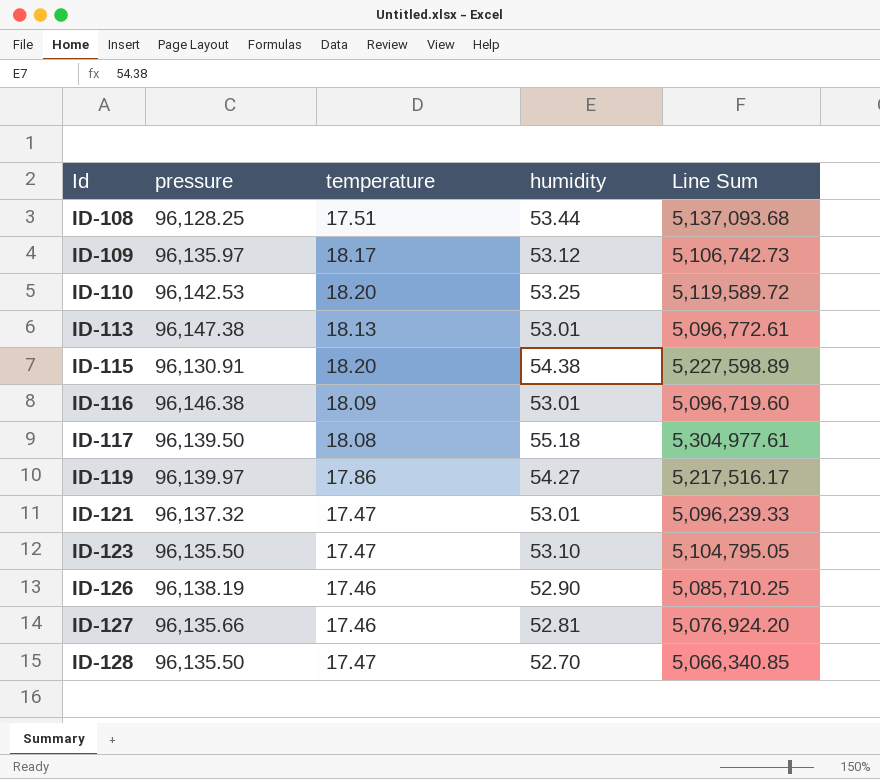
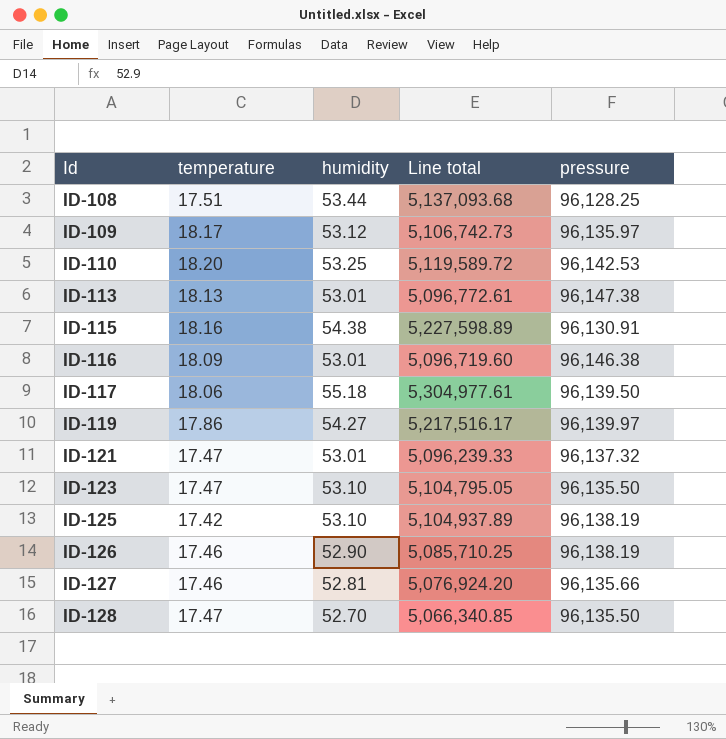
column name: Line Sum -> Line total
column pressure | position: 2 -> 5
ID-115 | temperature: 18.20 -> 18.16
ID-117 | temperature: 18.08 -> 18.06
row ID-125: none -> 17.42 | 53.10 | 5,104,937.89 | 96,138.19

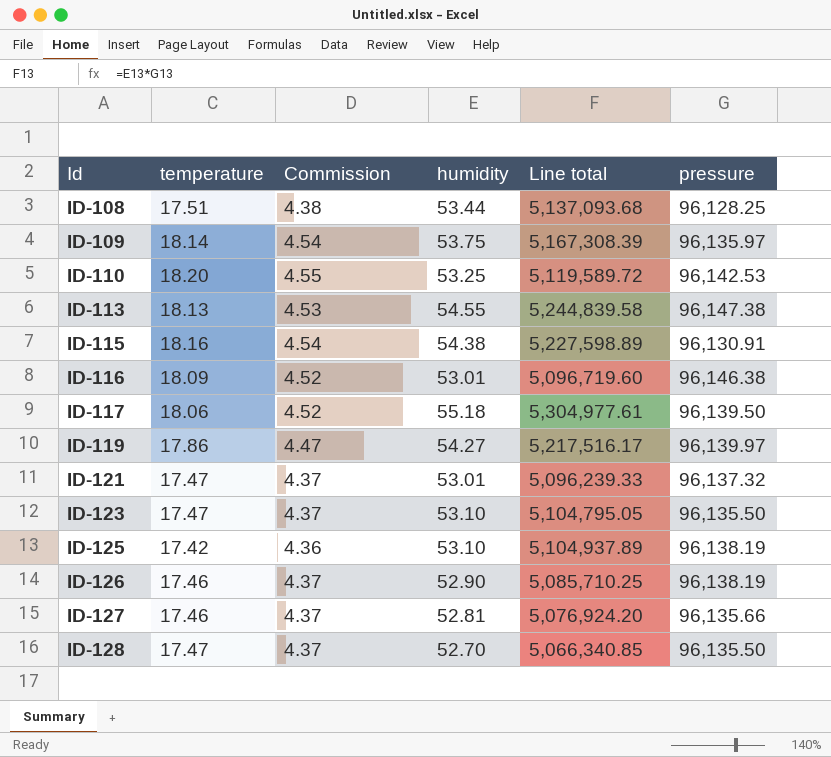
column Commission | formula: none -> [temperature] * 0.25
ID-109 | temperature: 18.17 -> 18.14
ID-109 | humidity: 53.12 -> 53.75
ID-109 | Line total: 5,106,742.73 -> 5,167,308.39
ID-113 | humidity: 53.01 -> 54.55
ID-113 | Line total: 5,096,772.61 -> 5,244,839.58

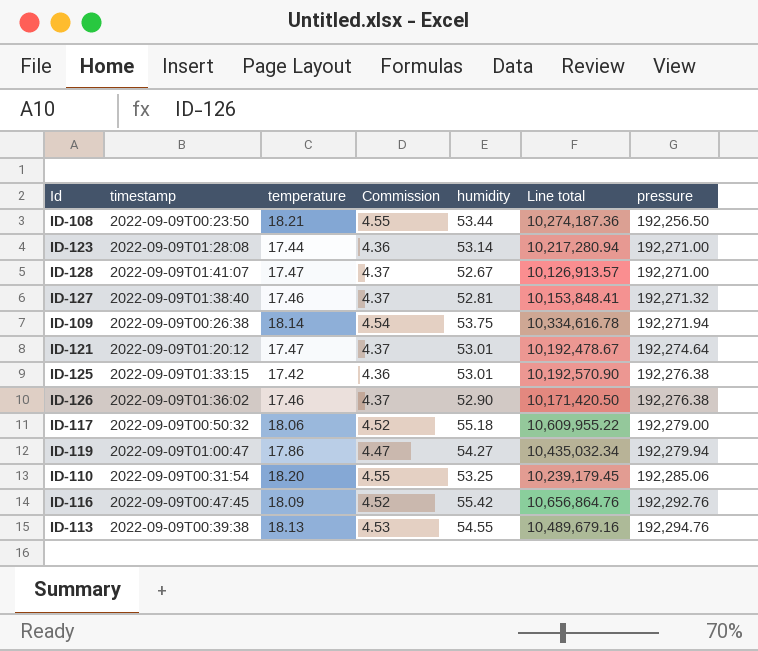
row order: Id ascending -> pressure ascending
column timestamp | position: none -> 2
row ID-115: 18.16 | 4.54 | 54.38 | 5,227,598.89 | 96,130.91 -> none
ID-108 | temperature: 17.51 -> 18.21
ID-108 | Commission: 4.38 -> 4.55
ID-108 | Line total: 5,137,093.68 -> 10,274,187.36
ID-108 | pressure: 96,128.25 -> 192,256.50
ID-123 | temperature: 17.47 -> 17.44
ID-123 | Commission: 4.37 -> 4.36
ID-123 | humidity: 53.10 -> 53.14
ID-123 | Line total: 5,104,795.05 -> 10,217,280.94
ID-123 | pressure: 96,135.50 -> 192,271.00
ID-128 | humidity: 52.70 -> 52.67
ID-128 | Line total: 5,066,340.85 -> 10,126,913.57
ID-128 | pressure: 96,135.50 -> 192,271.00
ID-127 | Line total: 5,076,924.20 -> 10,153,848.41
ID-127 | pressure: 96,135.66 -> 192,271.32
ID-109 | Line total: 5,167,308.39 -> 10,334,616.78
ID-109 | pressure: 96,135.97 -> 192,271.94
ID-121 | Line total: 5,096,239.33 -> 10,192,478.67
ID-121 | pressure: 96,137.32 -> 192,274.64
ID-125 | humidity: 53.10 -> 53.01
ID-125 | Line total: 5,104,937.89 -> 10,192,570.90
ID-125 | pressure: 96,138.19 -> 192,276.38
ID-126 | Line total: 5,085,710.25 -> 10,171,420.50
ID-126 | pressure: 96,138.19 -> 192,276.38
ID-117 | Line total: 5,304,977.61 -> 10,609,955.22
ID-117 | pressure: 96,139.50 -> 192,279.00
ID-119 | Line total: 5,217,516.17 -> 10,435,032.34
ID-119 | pressure: 96,139.97 -> 192,279.94
ID-110 | Line total: 5,119,589.72 -> 10,239,179.45
ID-110 | pressure: 96,142.53 -> 192,285.06
ID-116 | humidity: 53.01 -> 55.42
ID-116 | Line total: 5,096,719.60 -> 10,656,864.76
ID-116 | pressure: 96,146.38 -> 192,292.76
ID-113 | Line total: 5,244,839.58 -> 10,489,679.16
ID-113 | pressure: 96,147.38 -> 192,294.76

